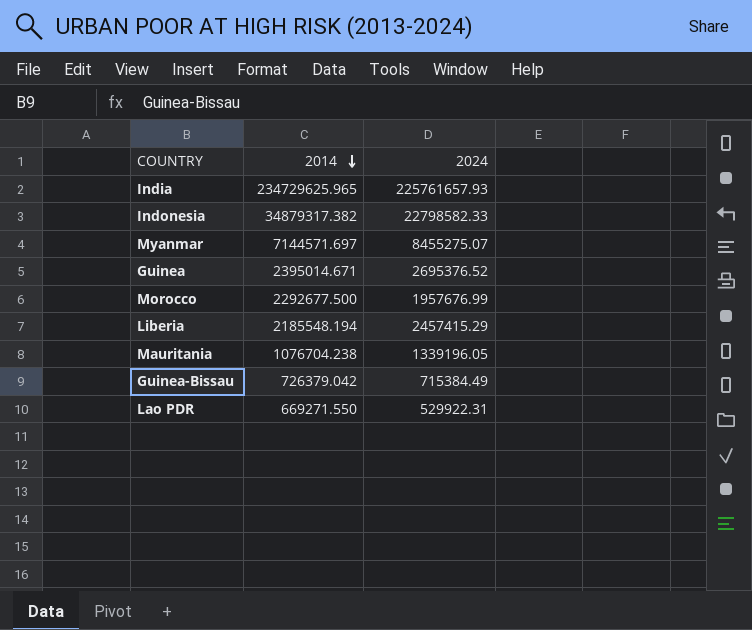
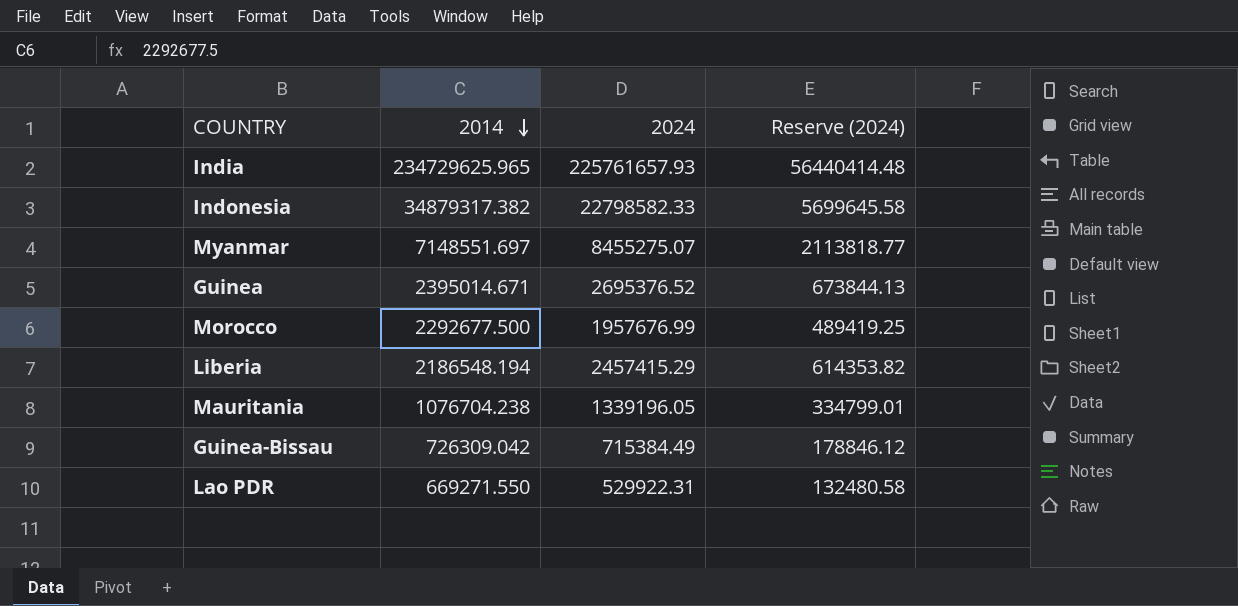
column Reserve (2024) | formula: none -> [2024] * 0.25
Myanmar | 2014: 7144571.697 -> 7148551.697
Liberia | 2014: 2185548.194 -> 2186548.194
Guinea-Bissau | 2014: 726379.042 -> 726309.042

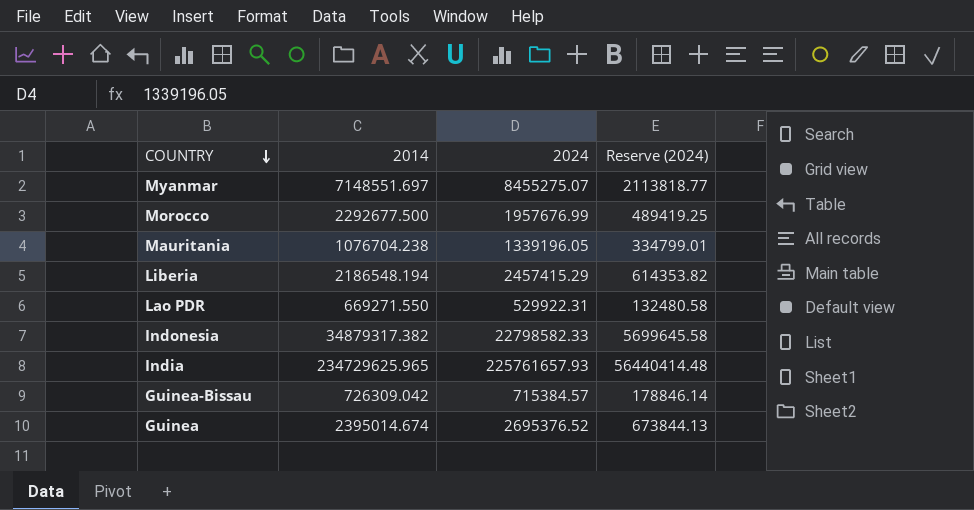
row order: 2014 descending -> COUNTRY descending
Guinea-Bissau | 2024: 715384.49 -> 715384.57
Guinea-Bissau | Reserve (2024): 178846.12 -> 178846.14
Guinea | 2014: 2395014.671 -> 2395014.674

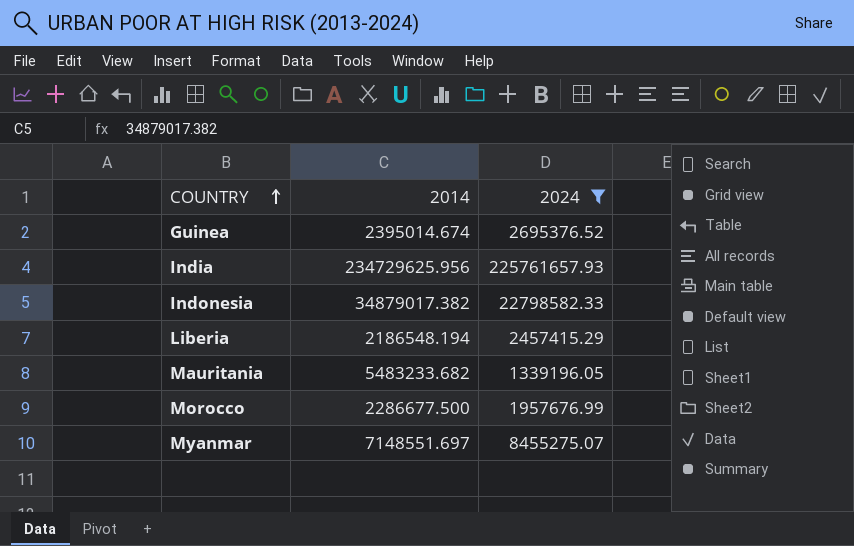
filter: none -> 2024 >= 1339196.05
row order: COUNTRY descending -> COUNTRY ascending
column Reserve (2024) | formula: [2024] * 0.25 -> none
India | 2014: 234729625.965 -> 234729625.956
Indonesia | 2014: 34879317.382 -> 34879017.382
Mauritania | 2014: 1076704.238 -> 5483233.682
Morocco | 2014: 2292677.500 -> 2286677.500

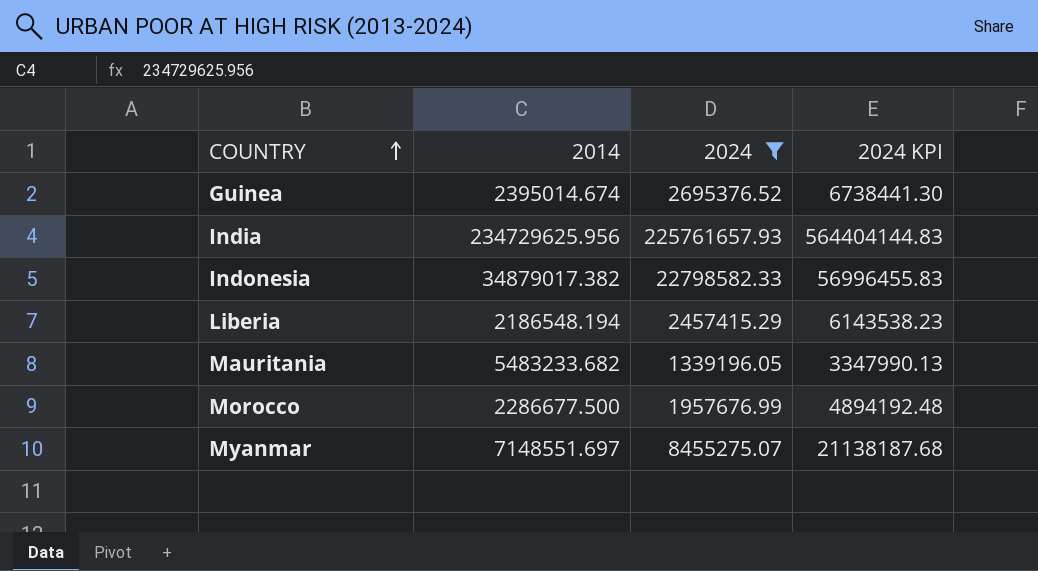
column 2024 KPI | formula: none -> [2024] * 2.5

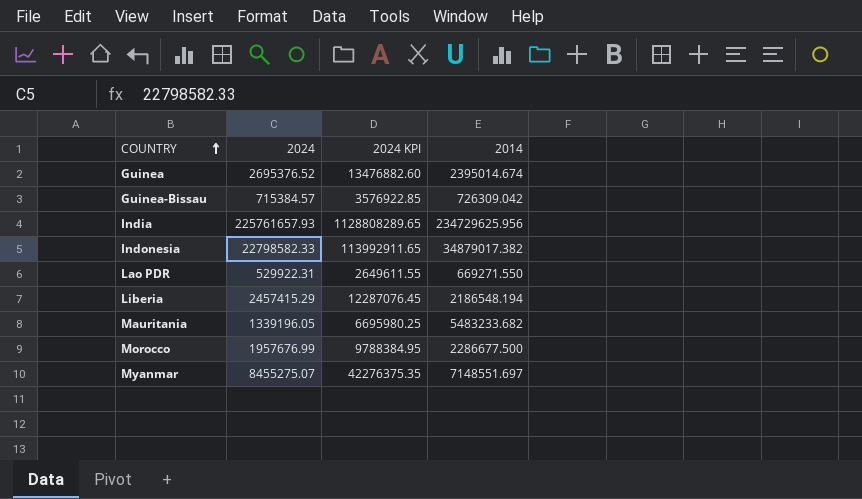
filter: 2024 >= 1339196.05 -> none
column 2024 KPI | formula: [2024] * 2.5 -> [2024] * 5
column 2014 | position: 2 -> 4

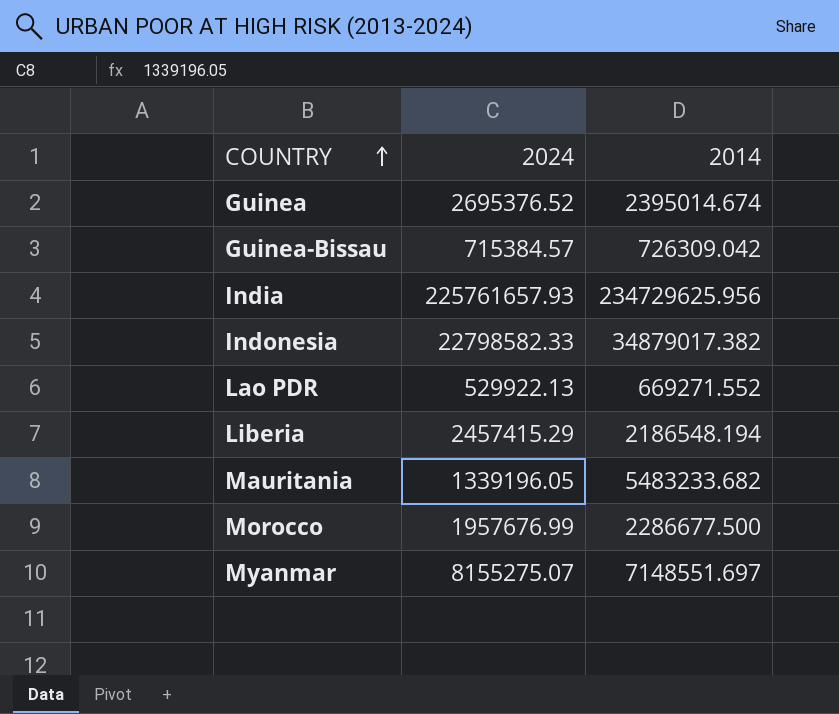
column 2024 KPI | formula: [2024] * 5 -> none
Lao PDR | 2024: 529922.31 -> 529922.13
Lao PDR | 2014: 669271.550 -> 669271.552
Myanmar | 2024: 8455275.07 -> 8155275.07

